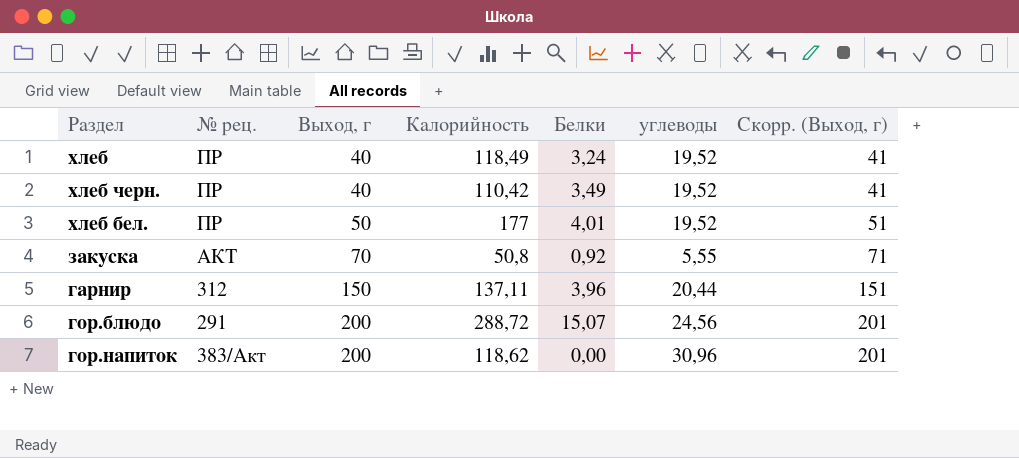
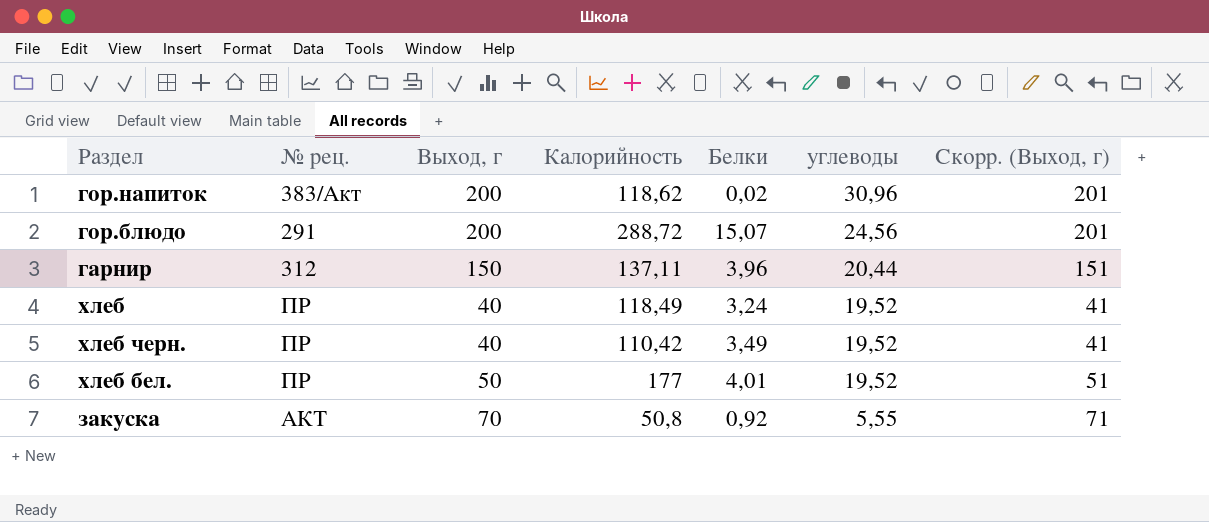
row order: Выход, г ascending -> углеводы descending
гор.напиток | Белки: 0,00 -> 0,02

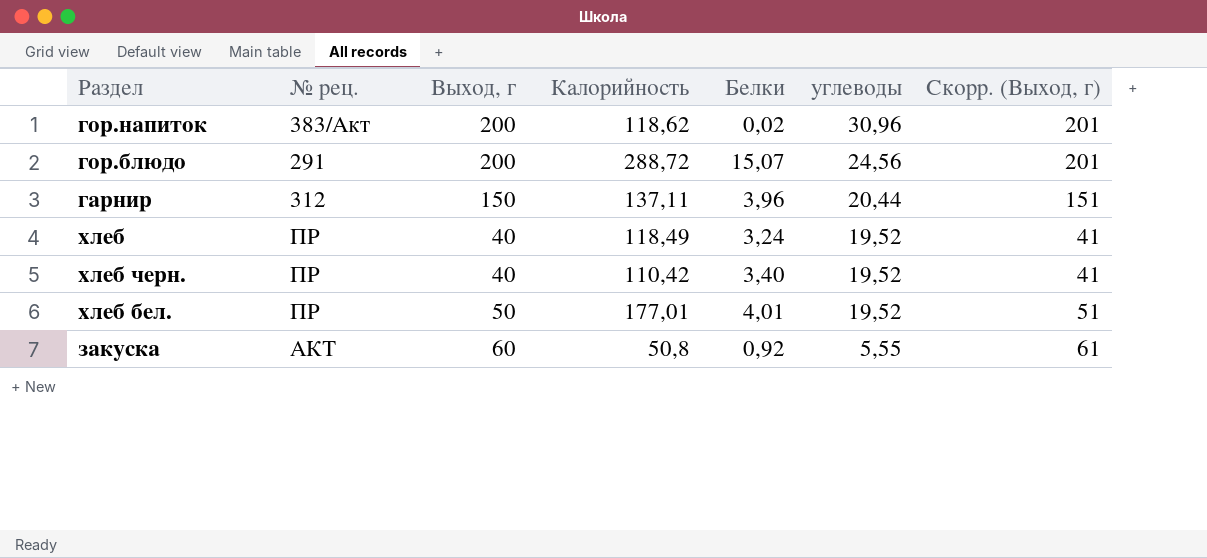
хлеб черн. | Белки: 3,49 -> 3,40
хлеб бел. | Калорийность: 177 -> 177,01
закуска | Выход, г: 70 -> 60
закуска | Скорр. (Выход, г): 71 -> 61

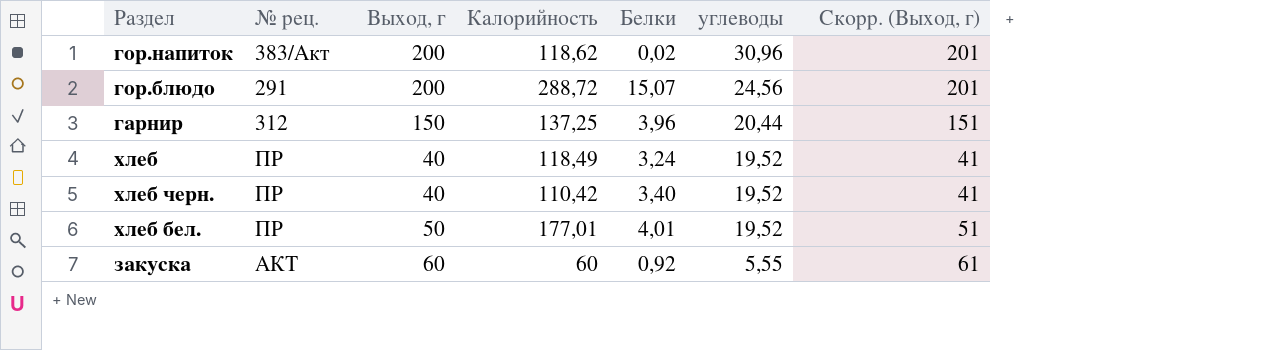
гарнир | Калорийность: 137,11 -> 137,25
закуска | Калорийность: 50,8 -> 60

